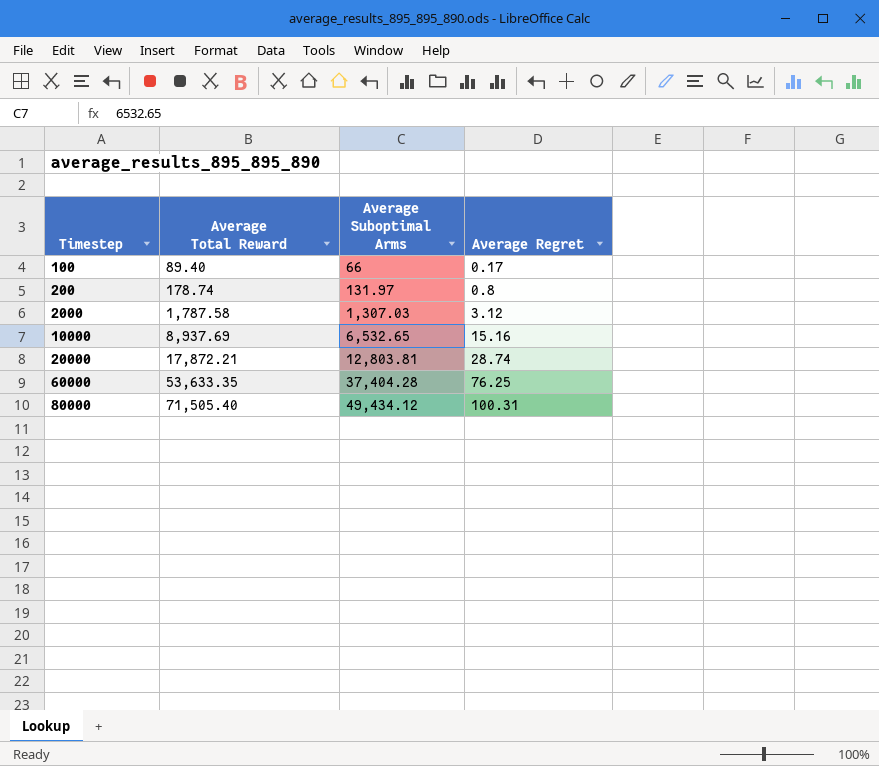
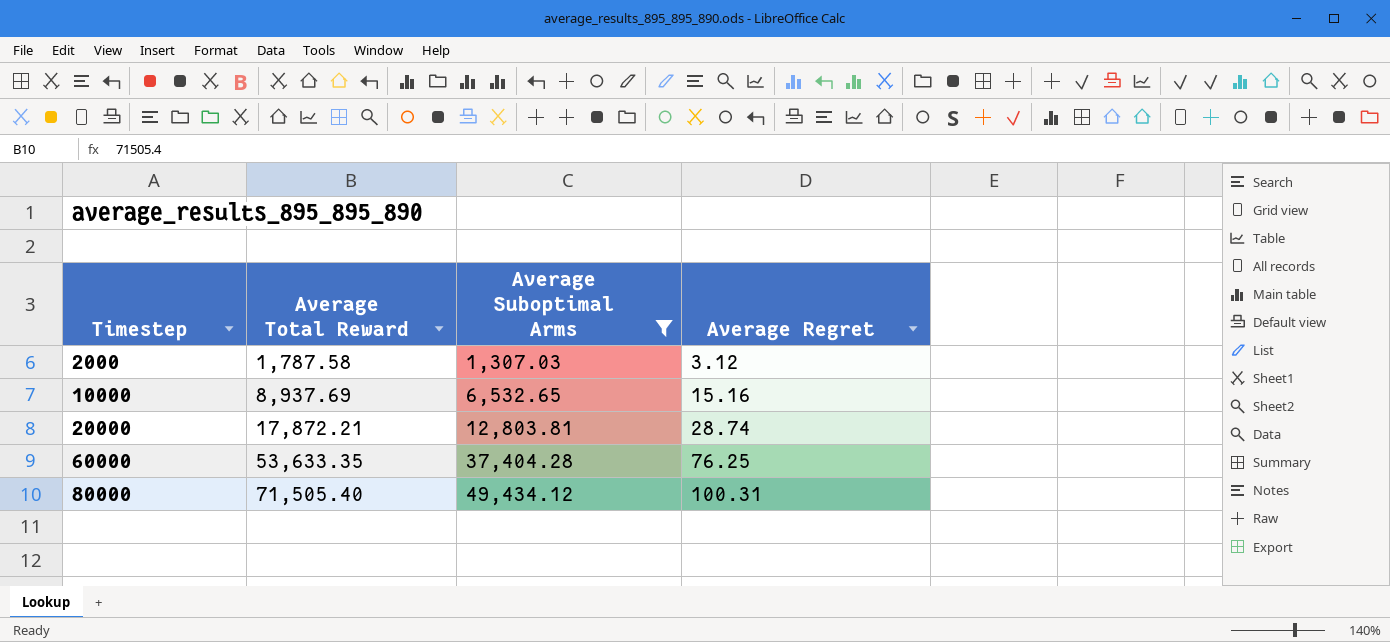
filter: none -> Average Suboptimal Arms >= 1,307.03

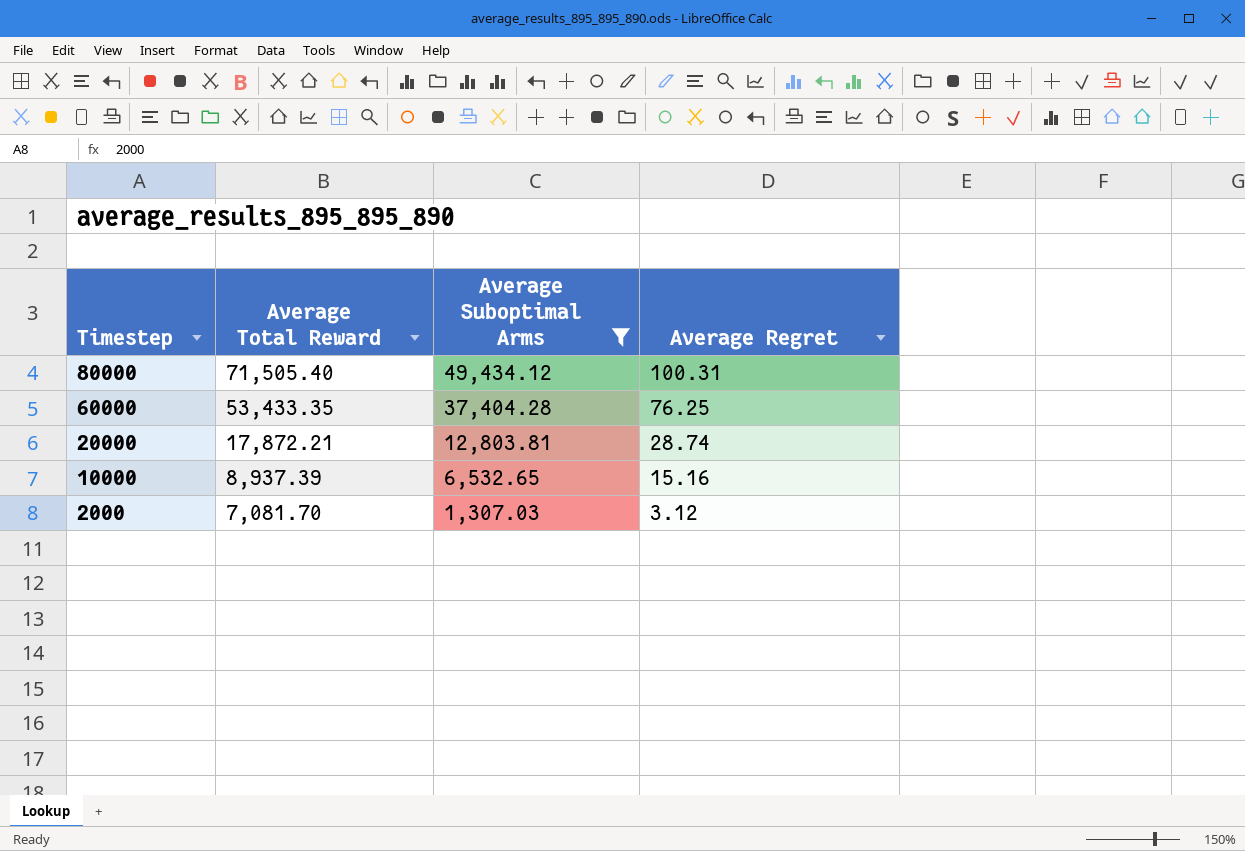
row order: Timestep ascending -> Timestep descending
60000 | Average Total Reward: 53,633.35 -> 53,433.35
10000 | Average Total Reward: 8,937.69 -> 8,937.39
2000 | Average Total Reward: 1,787.58 -> 7,081.70

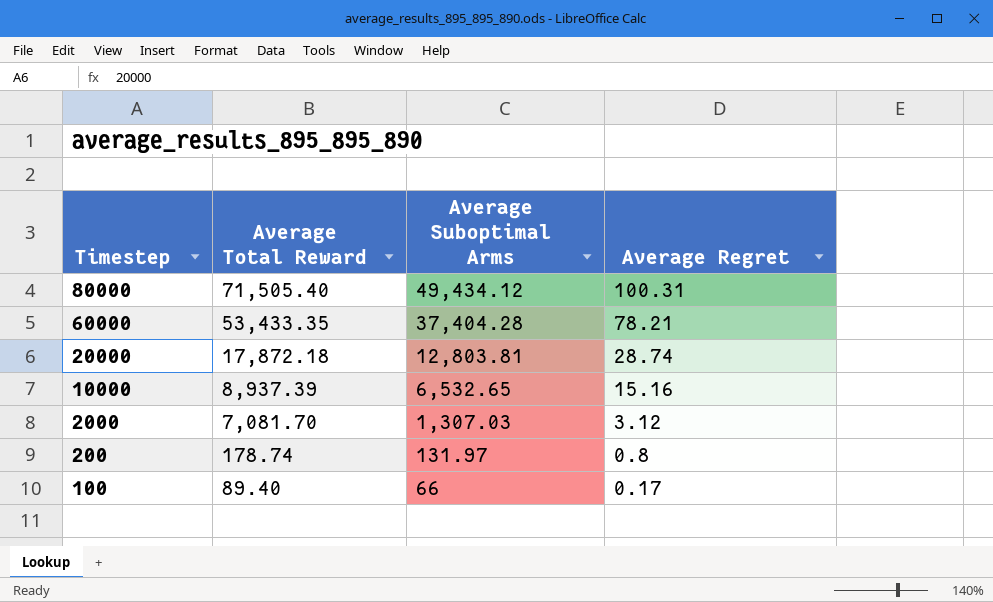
filter: Average Suboptimal Arms >= 1,307.03 -> none
60000 | Average Regret: 76.25 -> 78.21
20000 | Average Total Reward: 17,872.21 -> 17,872.18

